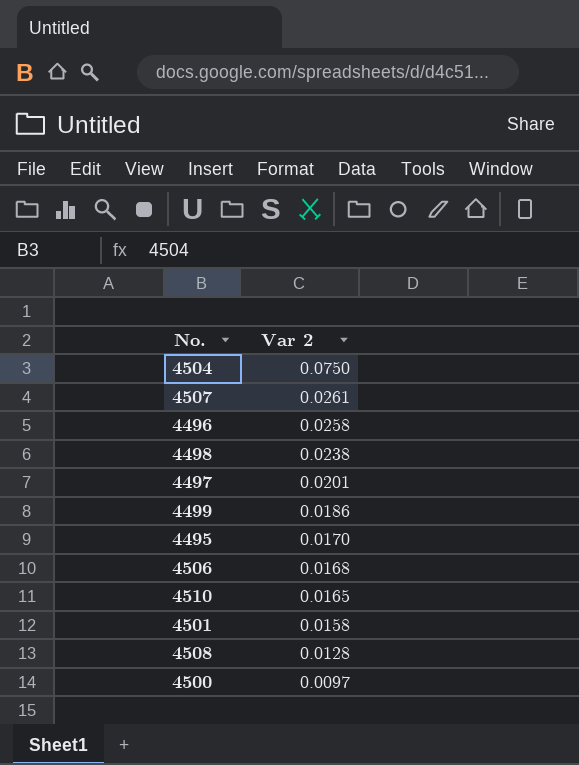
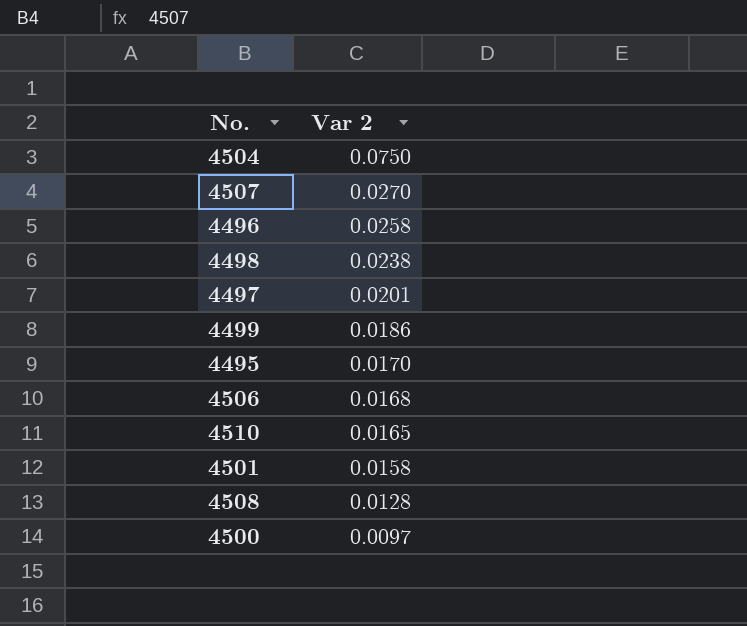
4507 | Var 2: 0.0261 -> 0.0270

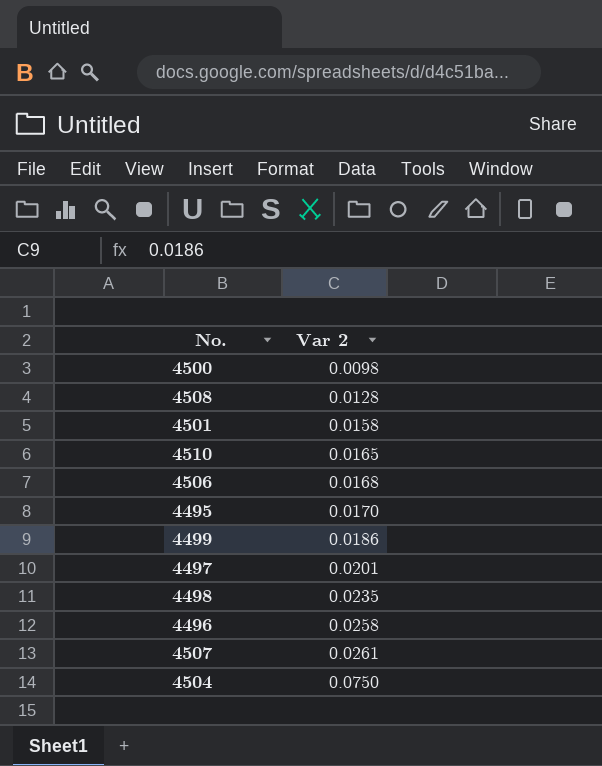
row order: Var 2 descending -> Var 2 ascending
4500 | Var 2: 0.0097 -> 0.0098
4498 | Var 2: 0.0238 -> 0.0235
4507 | Var 2: 0.0270 -> 0.0261

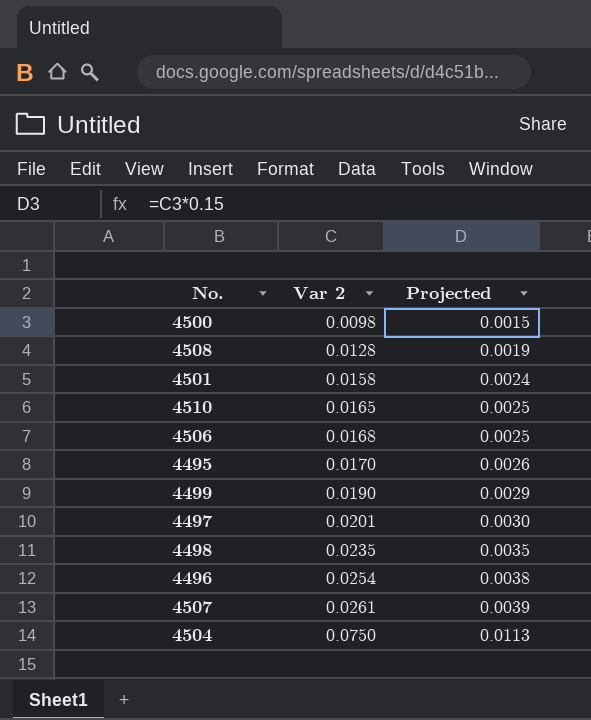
column Projected | formula: none -> [Var 2] * 0.15
4499 | Var 2: 0.0186 -> 0.0190
4496 | Var 2: 0.0258 -> 0.0254

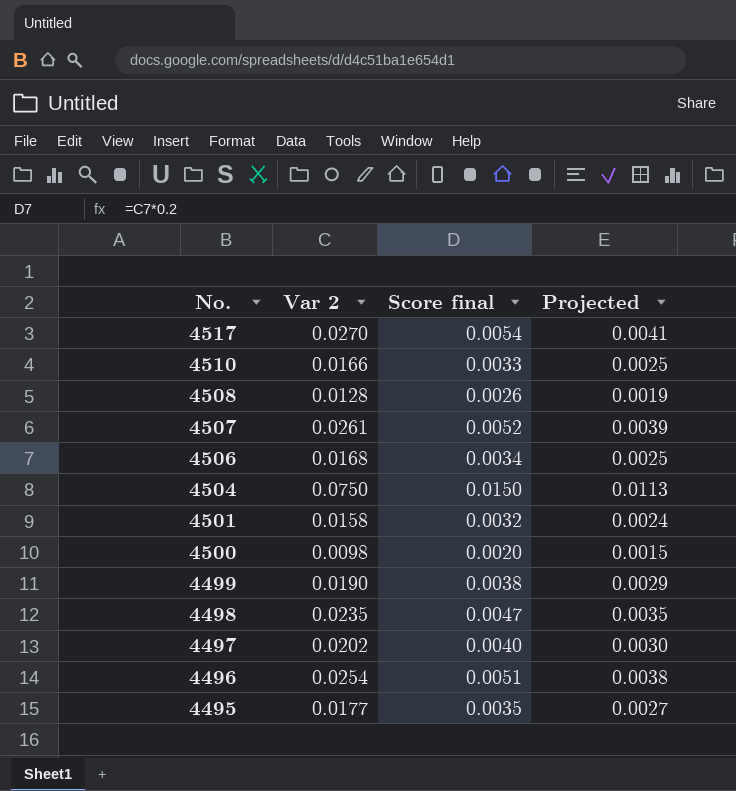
row order: Var 2 ascending -> No. descending
column Score final | formula: none -> [Var 2] * 0.2
row 4517: none -> 0.0270 | 0.0054 | 0.0041
4510 | Var 2: 0.0165 -> 0.0166
4497 | Var 2: 0.0201 -> 0.0202
4495 | Var 2: 0.0170 -> 0.0177
4495 | Projected: 0.0026 -> 0.0027

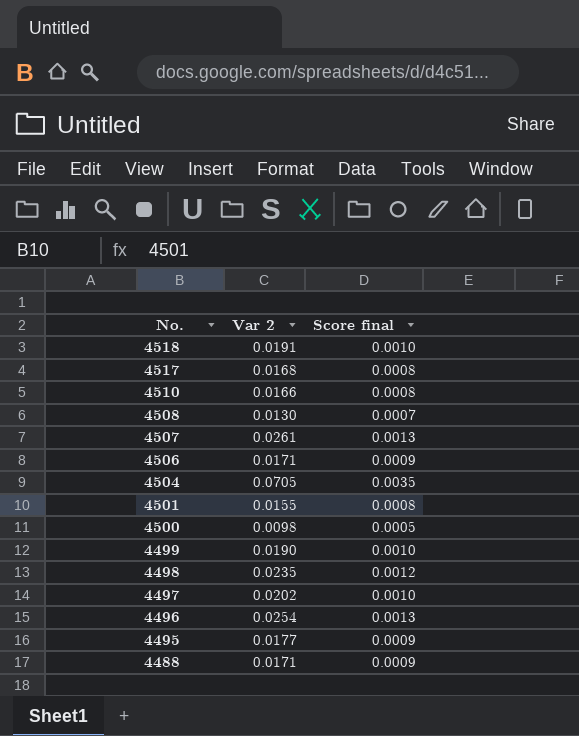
column Projected | formula: [Var 2] * 0.15 -> none
column Score final | formula: [Var 2] * 0.2 -> [Var 2] * 0.05
row 4518: none -> 0.0191 | 0.0010
4517 | Var 2: 0.0270 -> 0.0168
4508 | Var 2: 0.0128 -> 0.0130
4506 | Var 2: 0.0168 -> 0.0171
4504 | Var 2: 0.0750 -> 0.0705
4501 | Var 2: 0.0158 -> 0.0155
row 4488: none -> 0.0171 | 0.0009

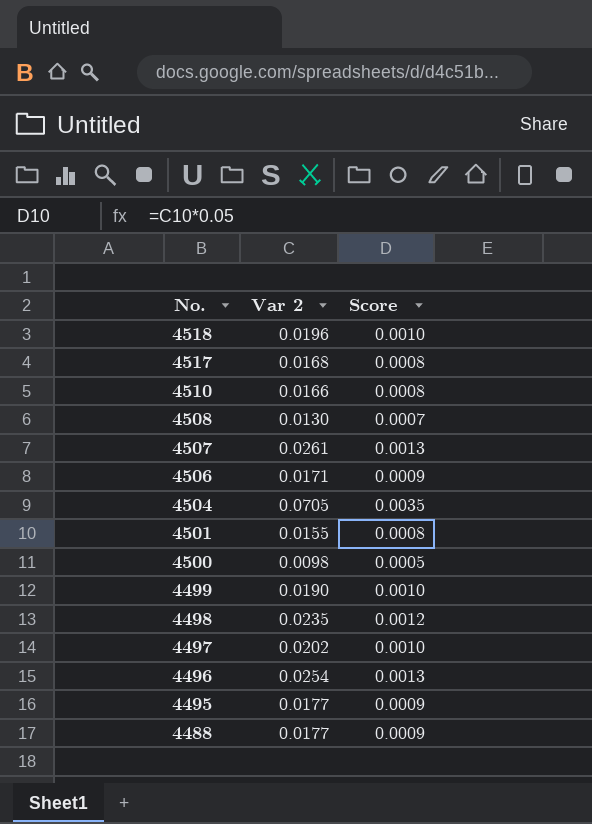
column name: Score final -> Score
4518 | Var 2: 0.0191 -> 0.0196
4488 | Var 2: 0.0171 -> 0.0177

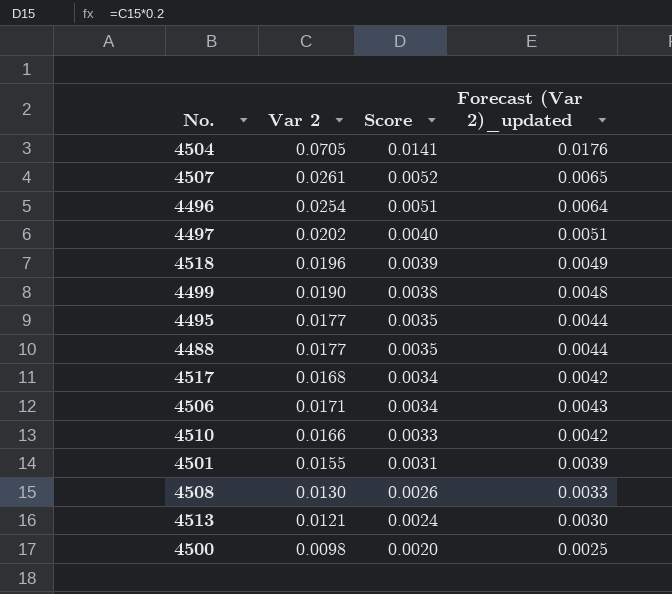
row order: No. descending -> Score descending
column Score | formula: [Var 2] * 0.05 -> [Var 2] * 0.2
column Forecast (Var 2)_updated | formula: none -> [Var 2] * 0.25
row 4498: 0.0235 | 0.0012 -> none
row 4513: none -> 0.0121 | 0.0024 | 0.0030

